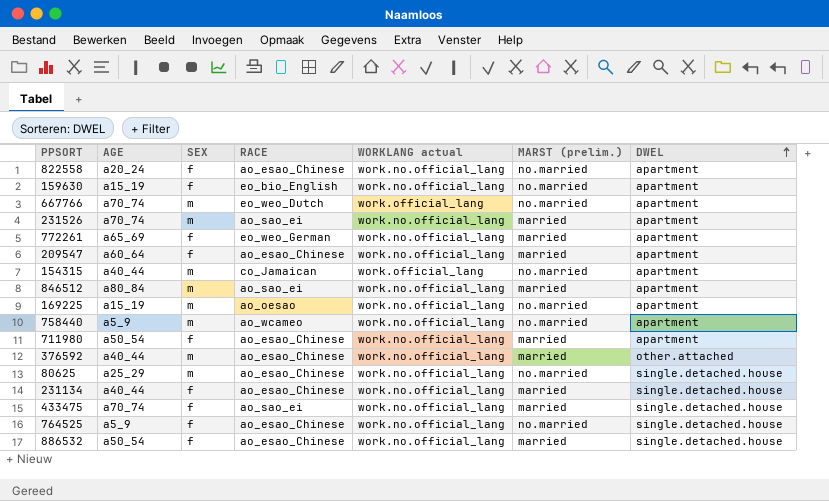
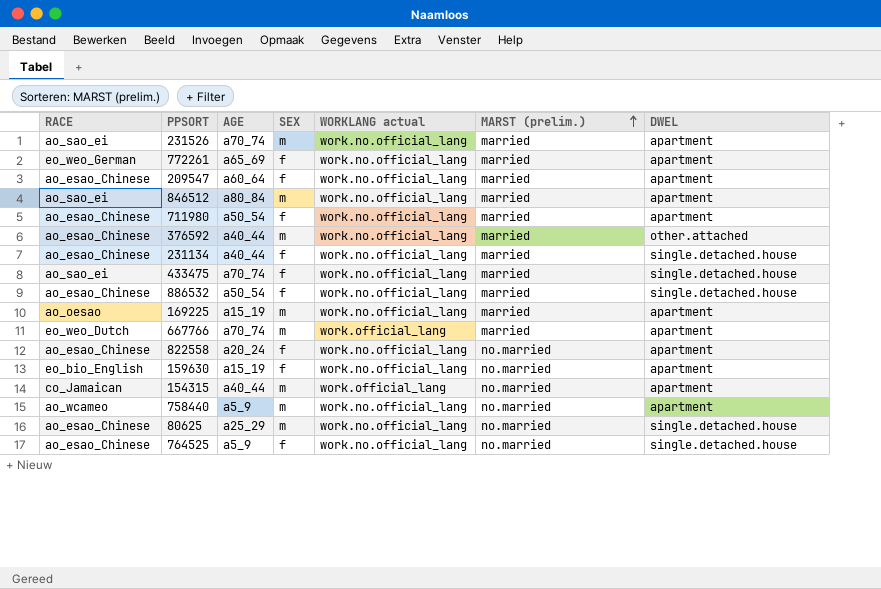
row order: DWEL ascending -> MARST (prelim.) ascending
column RACE | position: 4 -> 1
169225 | MARST (prelim.): no.married -> married
667766 | MARST (prelim.): no.married -> married

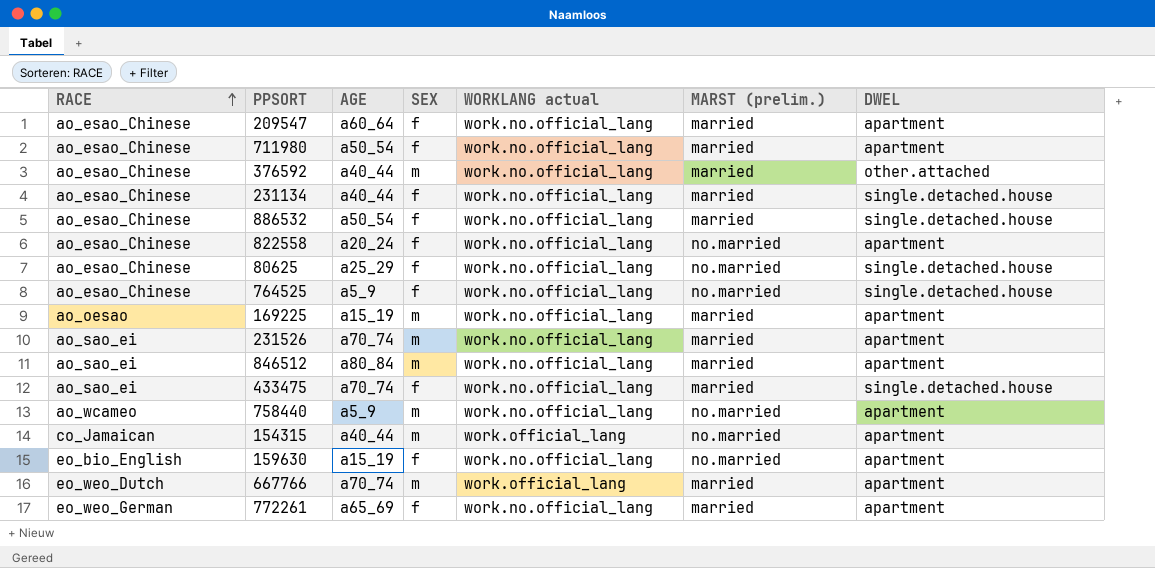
row order: MARST (prelim.) ascending -> RACE ascending
80625 | SEX: m -> f

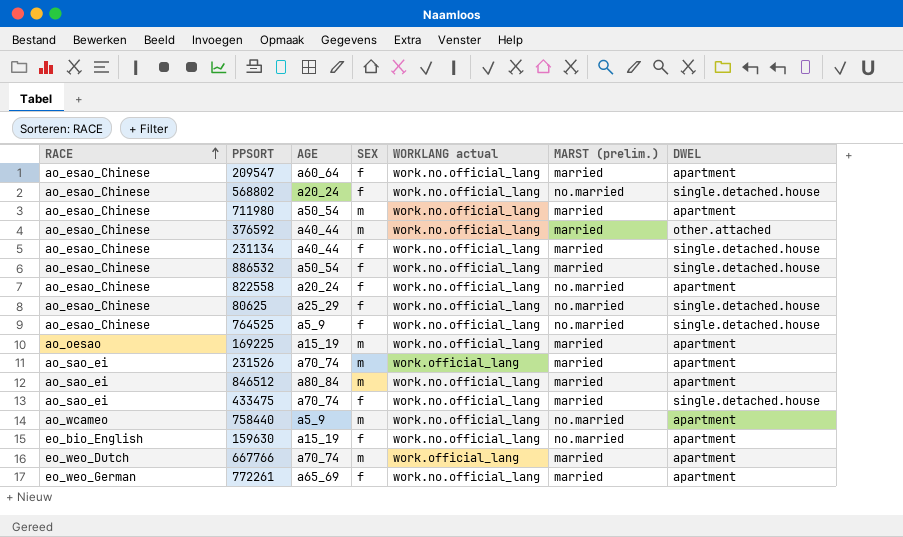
row 154315: co_Jamaican | a40_44 | m | work.official_lang | no.married | apartment -> none
row 568802: none -> ao_esao_Chinese | a20_24 | f | work.no.official_lang | no.married | single.detached.house
711980 | SEX: f -> m
231526 | WORKLANG actual: work.no.official_lang -> work.official_lang

